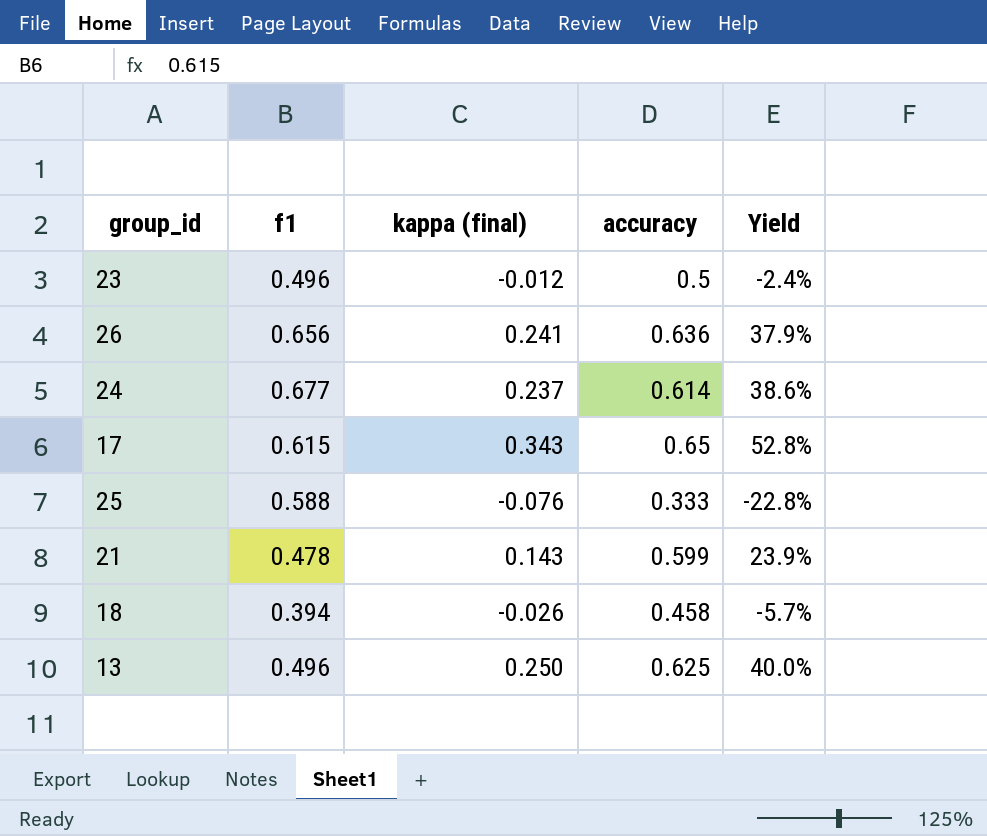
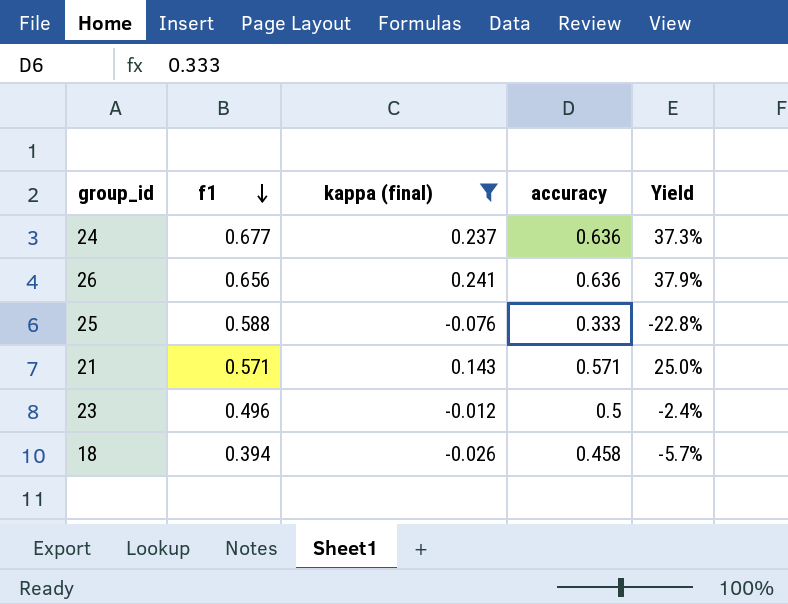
filter: none -> kappa (final) <= 0.241
row order: none -> f1 descending
24 | accuracy: 0.614 -> 0.636
24 | Yield: 38.6% -> 37.3%
21 | f1: 0.478 -> 0.571
21 | accuracy: 0.599 -> 0.571
21 | Yield: 23.9% -> 25.0%

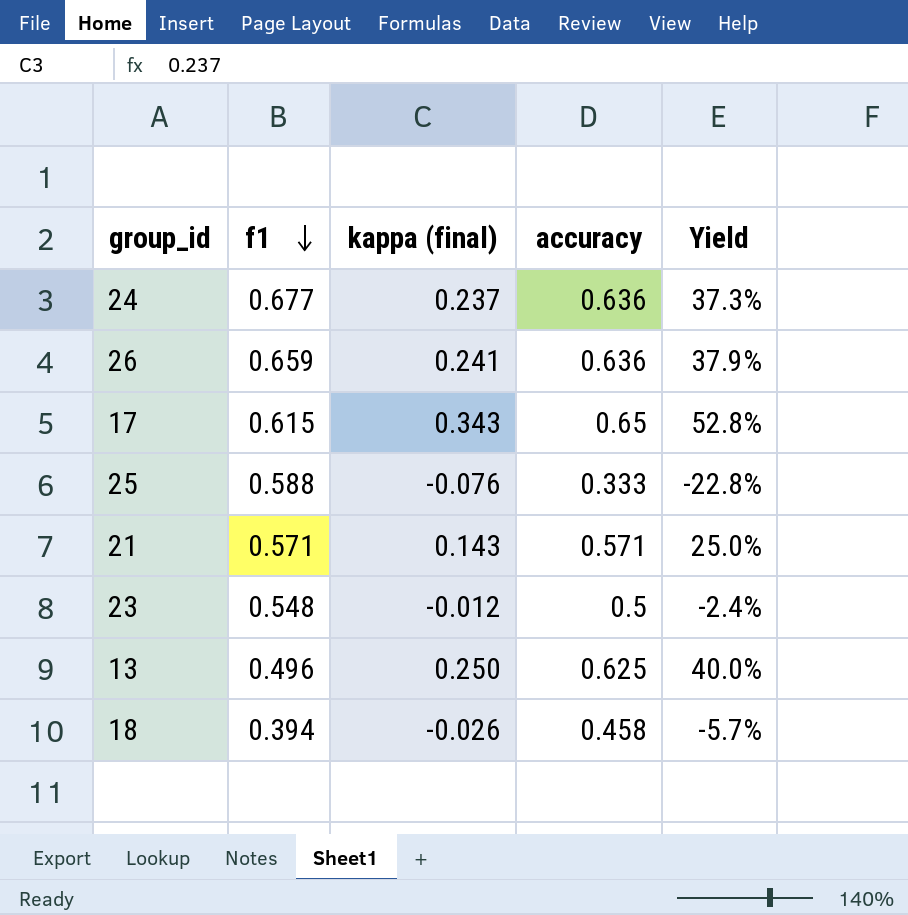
filter: kappa (final) <= 0.241 -> none
26 | f1: 0.656 -> 0.659
23 | f1: 0.496 -> 0.548

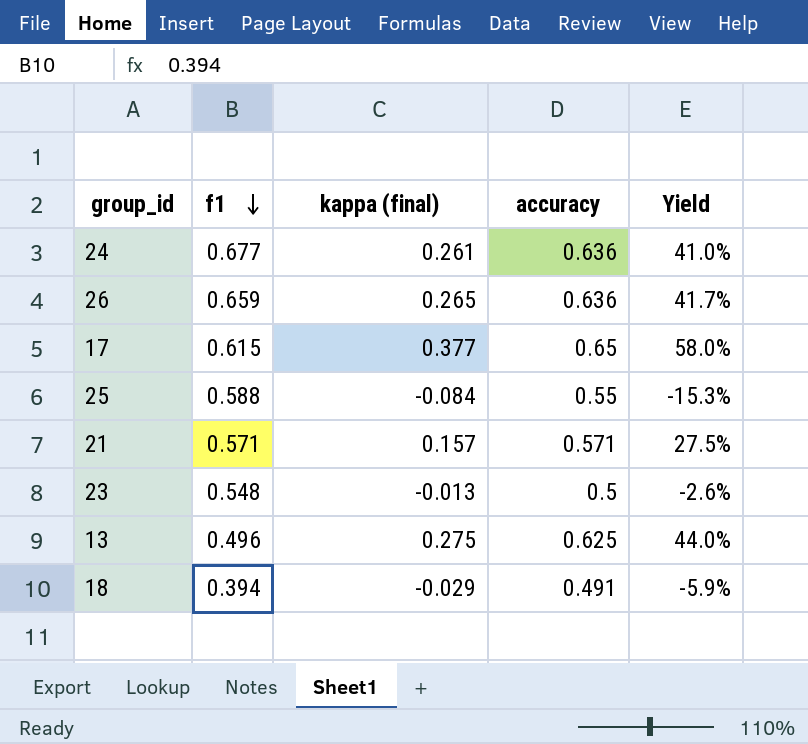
24 | kappa (final): 0.237 -> 0.261
24 | Yield: 37.3% -> 41.0%
26 | kappa (final): 0.241 -> 0.265
26 | Yield: 37.9% -> 41.7%
17 | kappa (final): 0.343 -> 0.377
17 | Yield: 52.8% -> 58.0%
25 | kappa (final): -0.076 -> -0.084
25 | accuracy: 0.333 -> 0.55
25 | Yield: -22.8% -> -15.3%
21 | kappa (final): 0.143 -> 0.157
21 | Yield: 25.0% -> 27.5%
23 | kappa (final): -0.012 -> -0.013
23 | Yield: -2.4% -> -2.6%
13 | kappa (final): 0.250 -> 0.275
13 | Yield: 40.0% -> 44.0%
18 | kappa (final): -0.026 -> -0.029
18 | accuracy: 0.458 -> 0.491
18 | Yield: -5.7% -> -5.9%

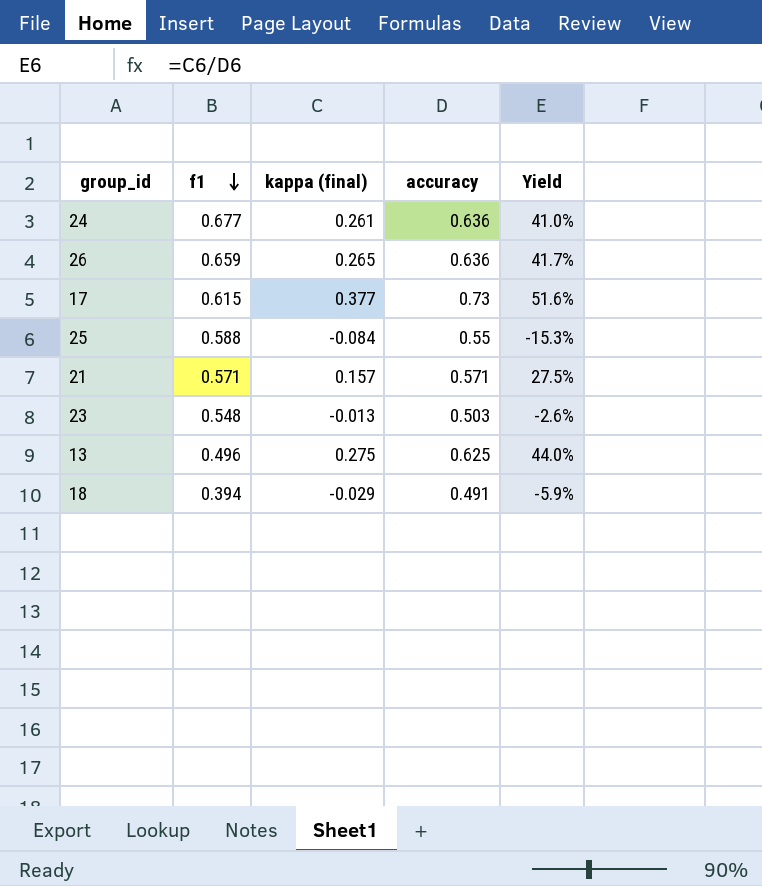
17 | accuracy: 0.65 -> 0.73
17 | Yield: 58.0% -> 51.6%
23 | accuracy: 0.5 -> 0.503

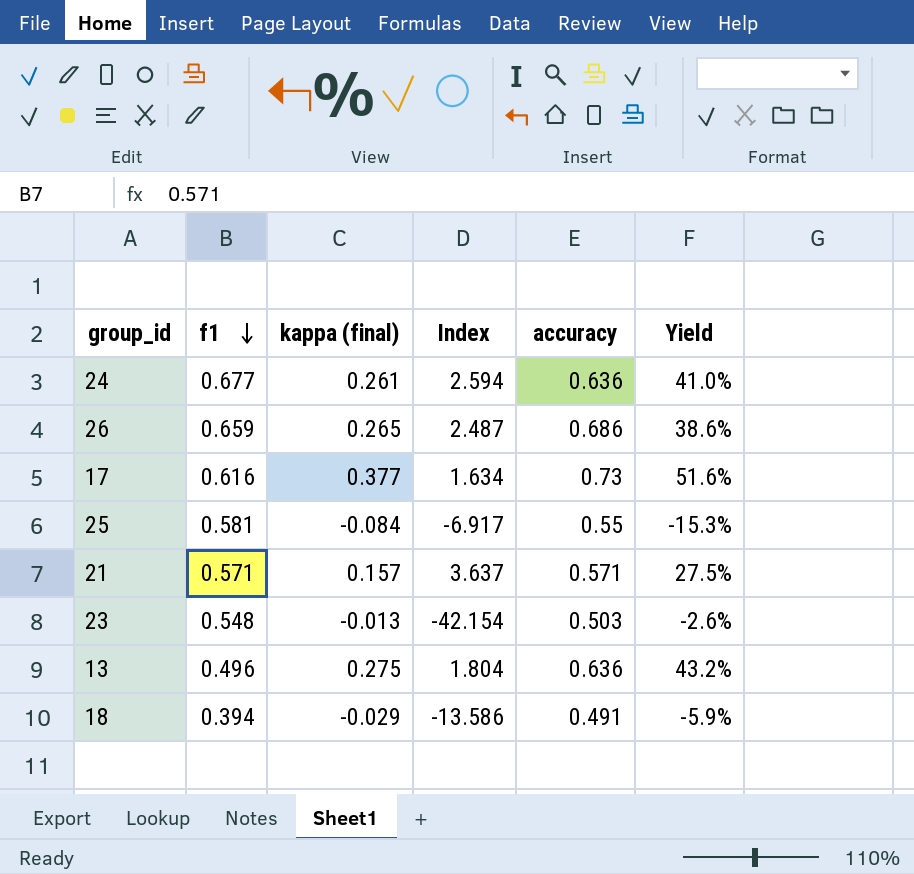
column Index | formula: none -> [f1] / [kappa (final)]
26 | accuracy: 0.636 -> 0.686
26 | Yield: 41.7% -> 38.6%
17 | f1: 0.615 -> 0.616
25 | f1: 0.588 -> 0.581
13 | accuracy: 0.625 -> 0.636
13 | Yield: 44.0% -> 43.2%

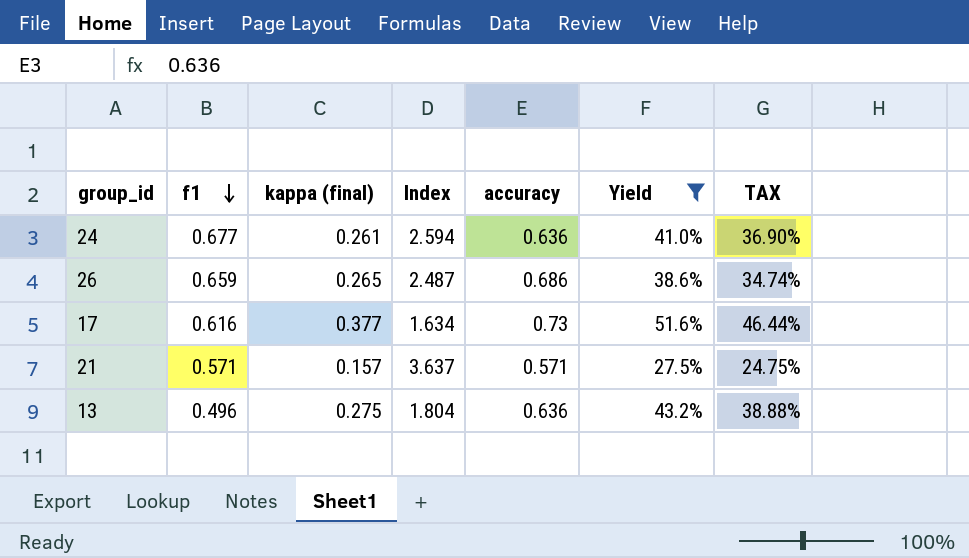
filter: none -> Yield >= 27.5%
column TAX | formula: none -> [Yield] * 0.9

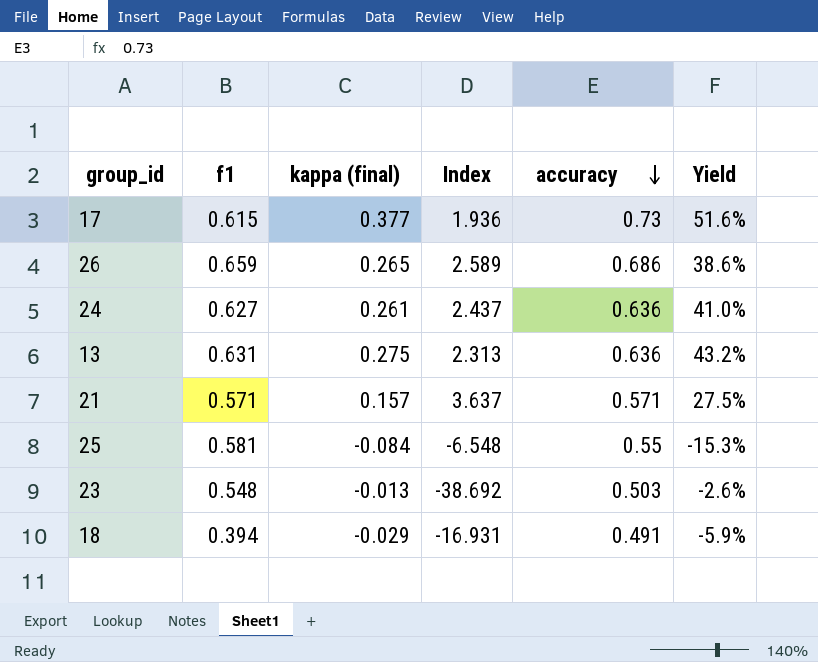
filter: Yield >= 27.5% -> none
row order: f1 descending -> accuracy descending
column TAX | formula: [Yield] * 0.9 -> none
column Index | formula: [f1] / [kappa (final)] -> [accuracy] / [kappa (final)]
17 | f1: 0.616 -> 0.615
24 | f1: 0.677 -> 0.627
13 | f1: 0.496 -> 0.631

